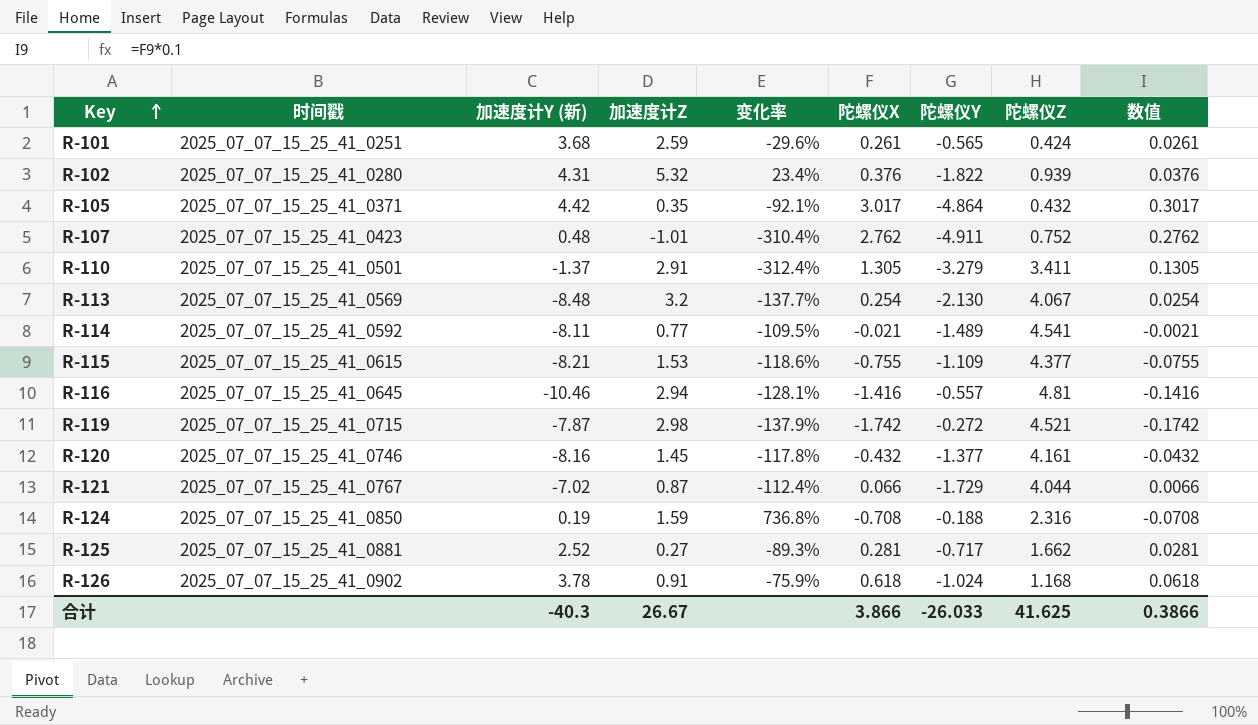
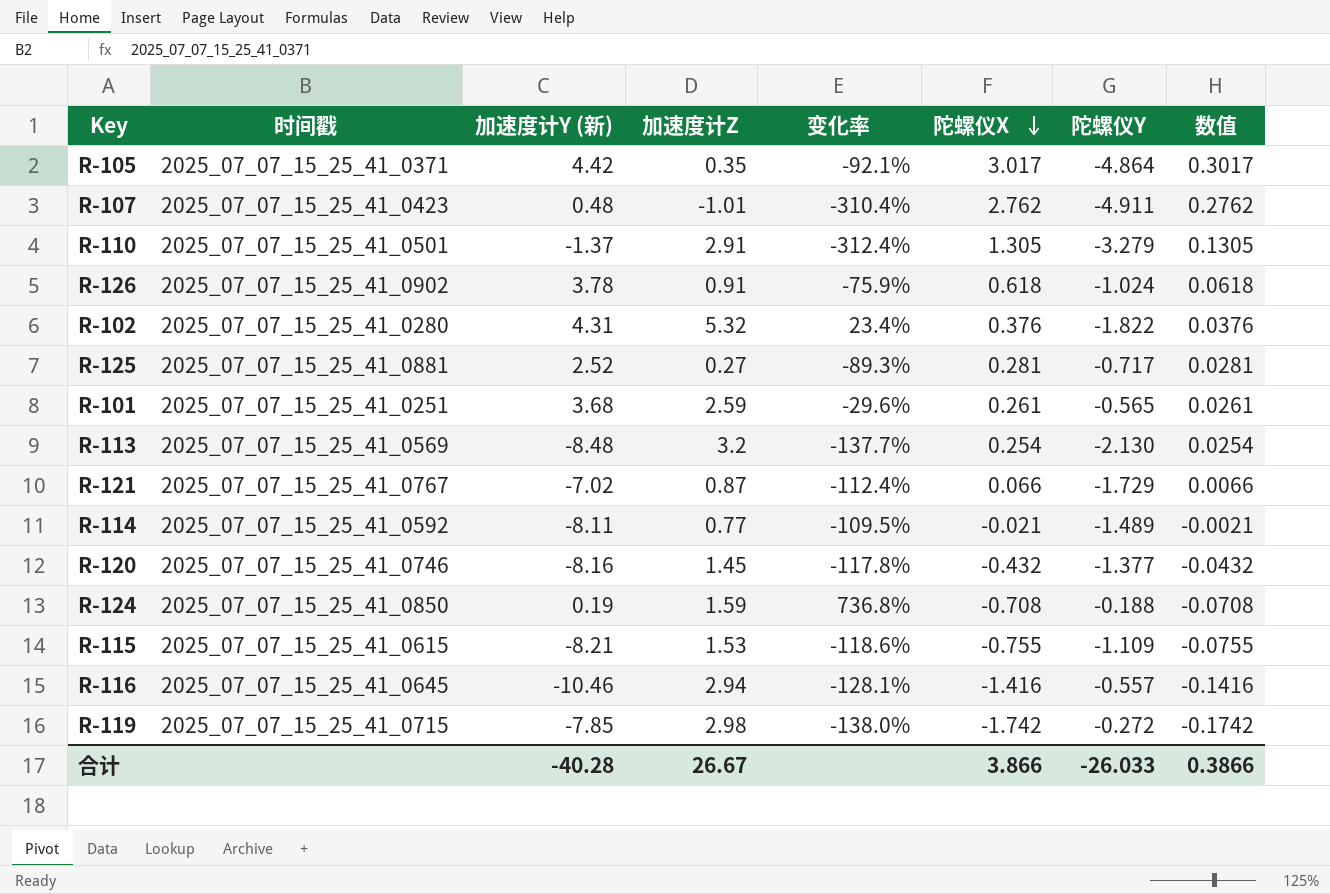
row order: Key ascending -> 陀螺仪X descending
column 陀螺仪Z | position: 8 -> none
R-119 | 加速度计Y (新): -7.87 -> -7.85
R-119 | 变化率: -137.9% -> -138.0%
合计 | 加速度计Y (新): -40.3 -> -40.28

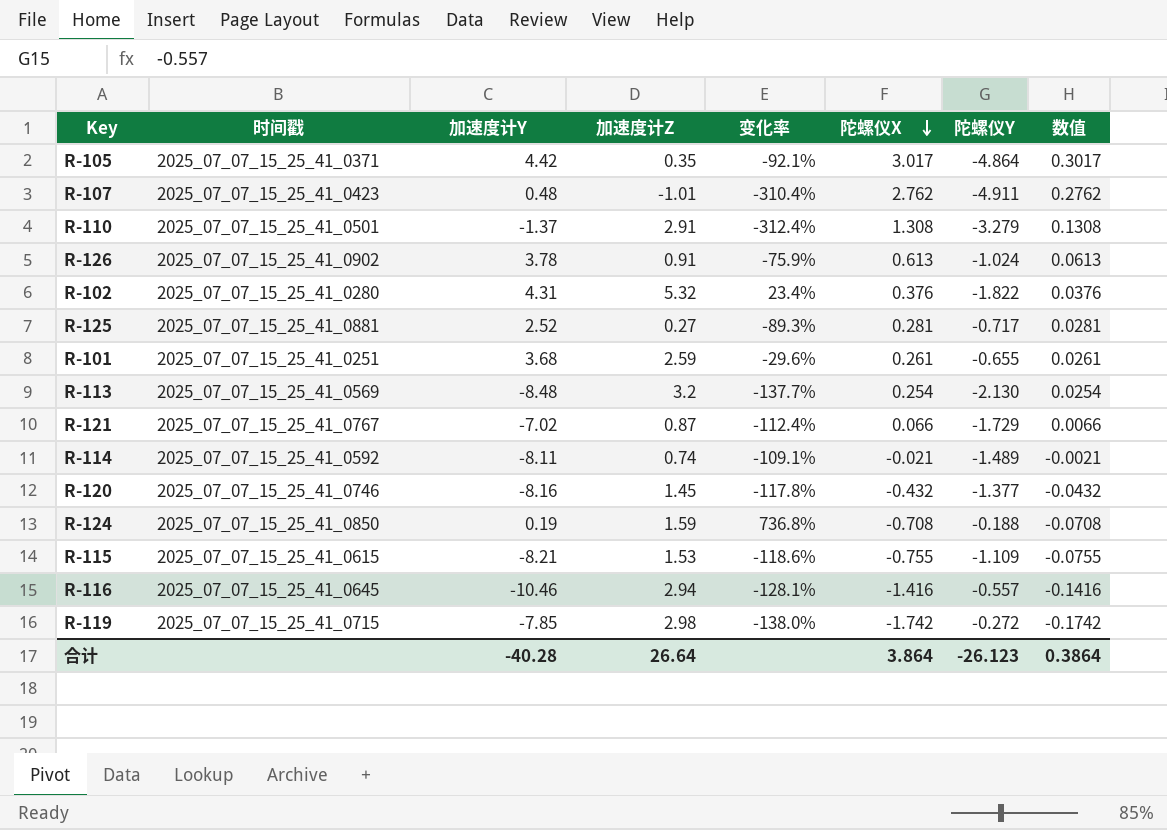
column name: 加速度计Y (新) -> 加速度计Y
R-110 | 陀螺仪X: 1.305 -> 1.308
R-110 | 数值: 0.1305 -> 0.1308
R-126 | 陀螺仪X: 0.618 -> 0.613
R-126 | 数值: 0.0618 -> 0.0613
R-101 | 陀螺仪Y: -0.565 -> -0.655
R-114 | 加速度计Z: 0.77 -> 0.74
R-114 | 变化率: -109.5% -> -109.1%
合计 | 加速度计Z: 26.67 -> 26.64
合计 | 陀螺仪X: 3.866 -> 3.864
合计 | 陀螺仪Y: -26.033 -> -26.123
合计 | 数值: 0.3866 -> 0.3864

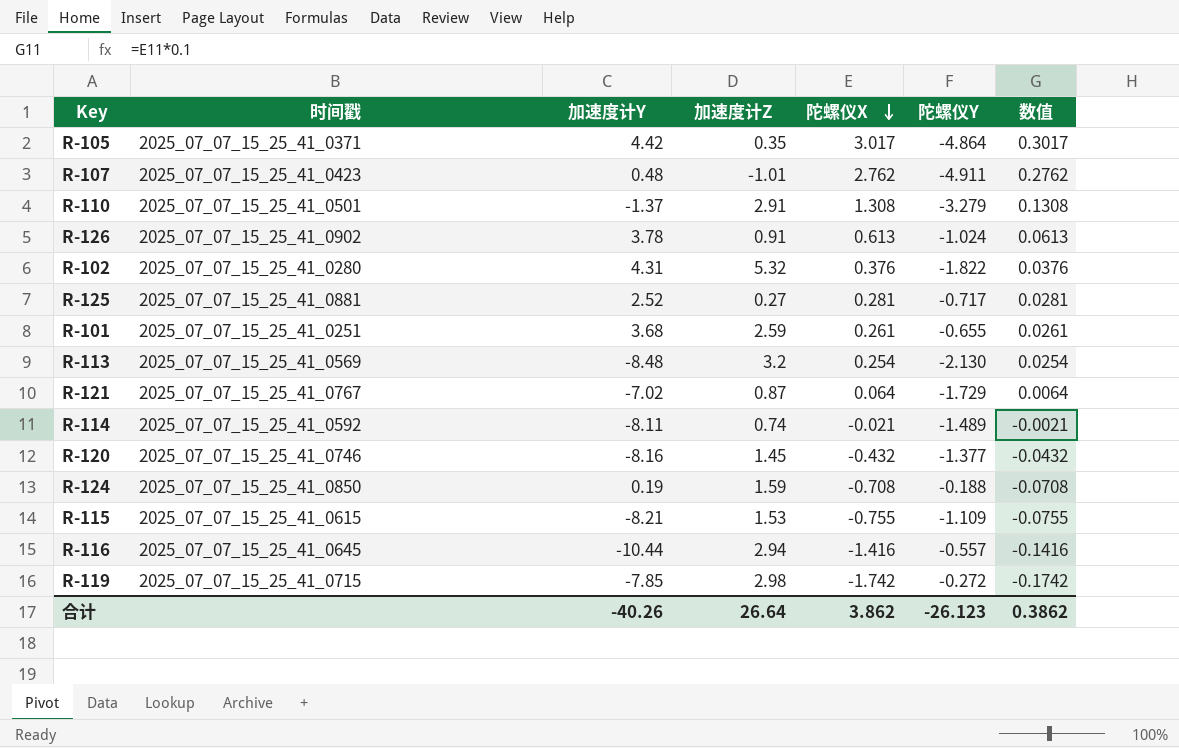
column 变化率 | formula: ([加速度计Z] - [加速度计Y]) / [加速度计Y] -> none
R-121 | 陀螺仪X: 0.066 -> 0.064
R-121 | 数值: 0.0066 -> 0.0064
R-116 | 加速度计Y: -10.46 -> -10.44
合计 | 加速度计Y: -40.28 -> -40.26
合计 | 陀螺仪X: 3.864 -> 3.862
合计 | 数值: 0.3864 -> 0.3862

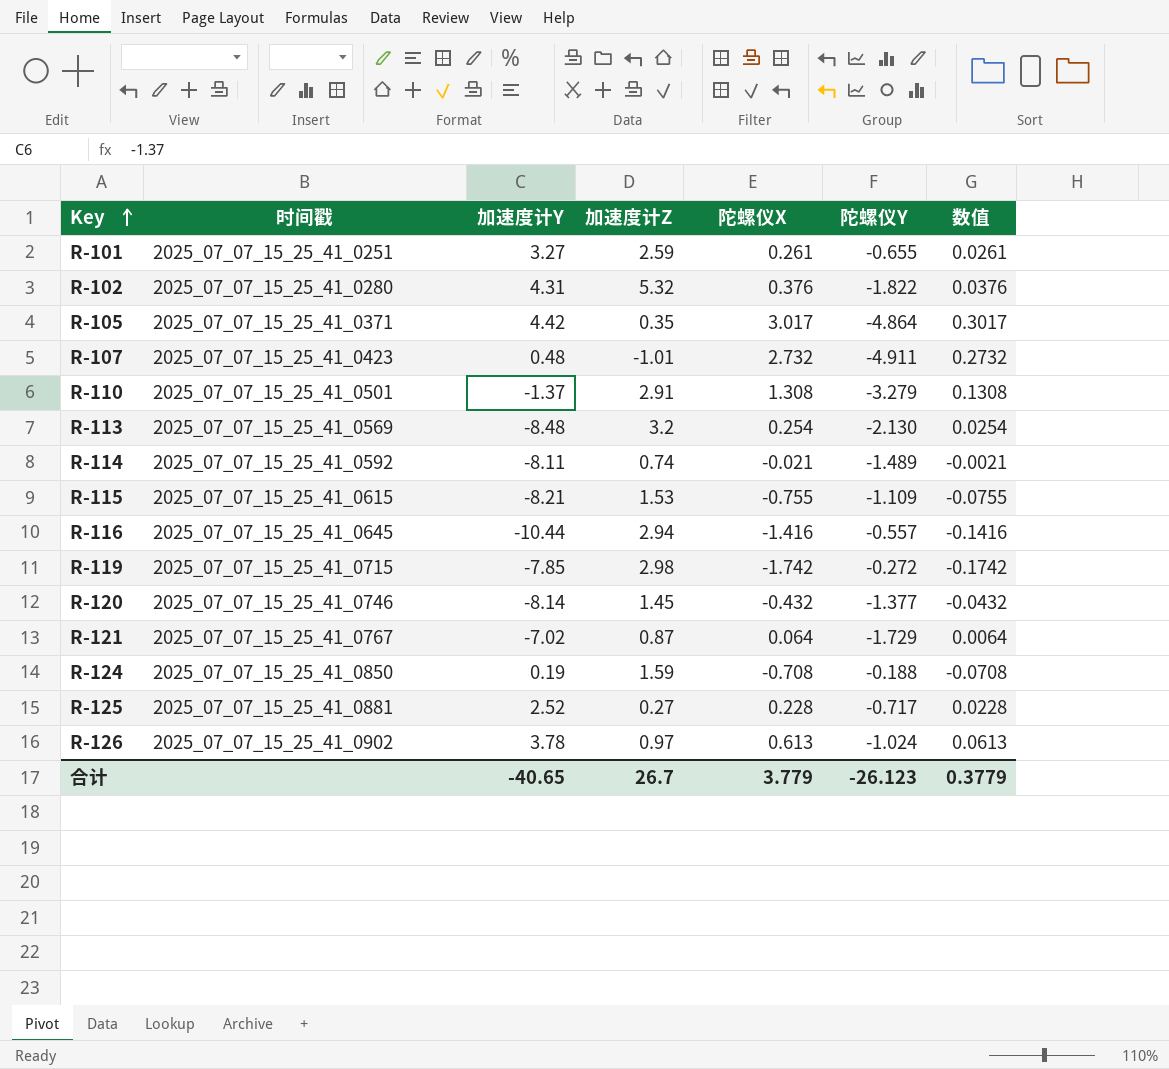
row order: 陀螺仪X descending -> Key ascending
R-101 | 加速度计Y: 3.68 -> 3.27
R-107 | 陀螺仪X: 2.762 -> 2.732
R-107 | 数值: 0.2762 -> 0.2732
R-120 | 加速度计Y: -8.16 -> -8.14
R-125 | 陀螺仪X: 0.281 -> 0.228
R-125 | 数值: 0.0281 -> 0.0228
R-126 | 加速度计Z: 0.91 -> 0.97
合计 | 加速度计Y: -40.26 -> -40.65
合计 | 加速度计Z: 26.64 -> 26.7
合计 | 陀螺仪X: 3.862 -> 3.779
合计 | 数值: 0.3862 -> 0.3779

